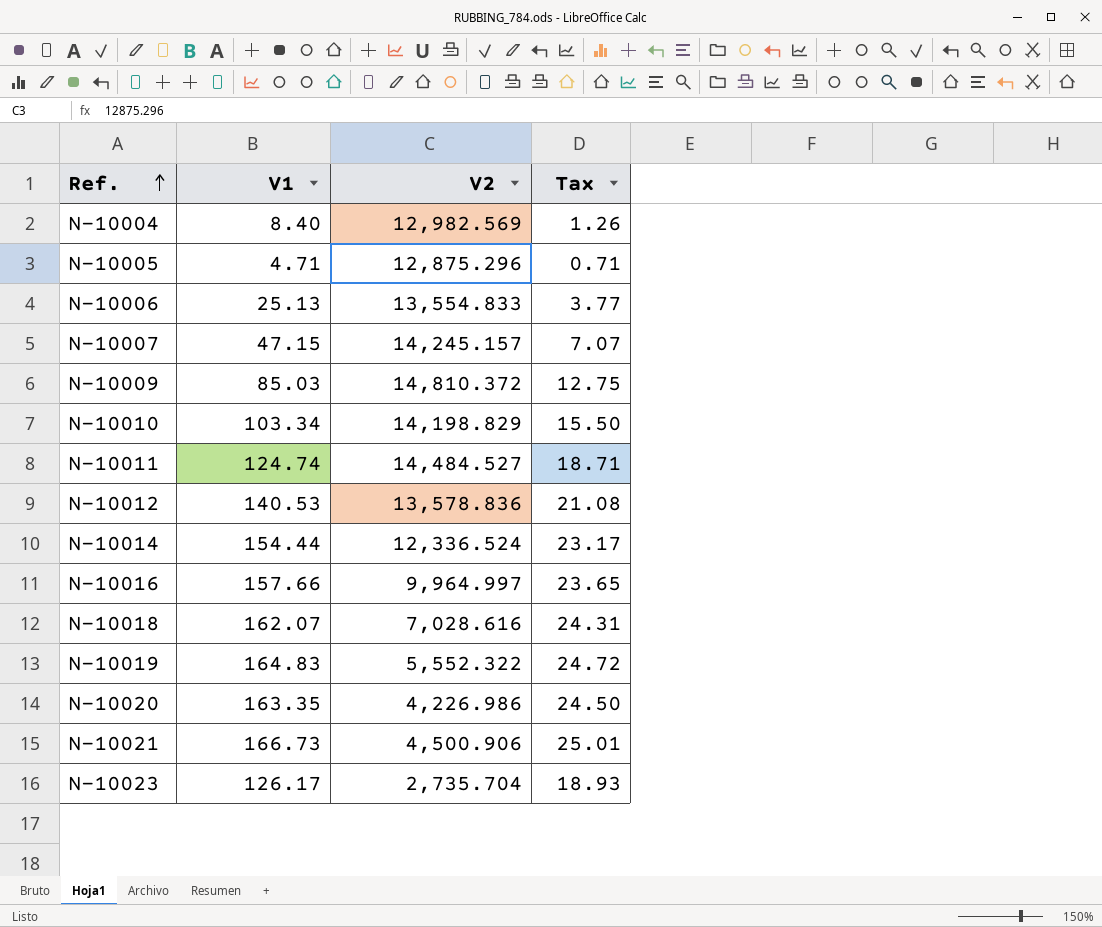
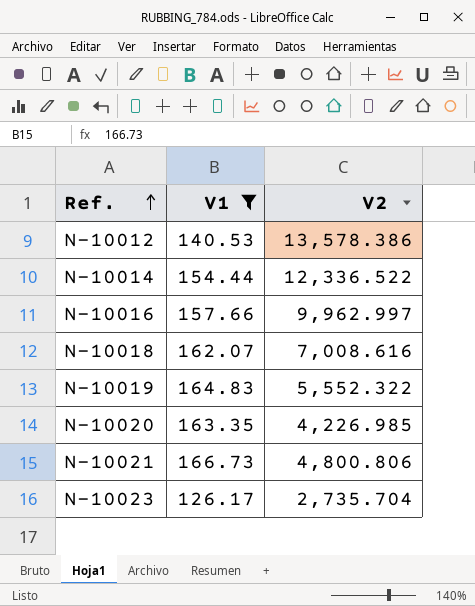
filter: none -> V1 >= 126.17
column Tax | formula: [V1] * 0.15 -> none
N-10012 | V2: 13,578.836 -> 13,578.386
N-10014 | V2: 12,336.524 -> 12,336.522
N-10016 | V2: 9,964.997 -> 9,962.997
N-10018 | V2: 7,028.616 -> 7,008.616
N-10020 | V2: 4,226.986 -> 4,226.985
N-10021 | V2: 4,500.906 -> 4,800.806

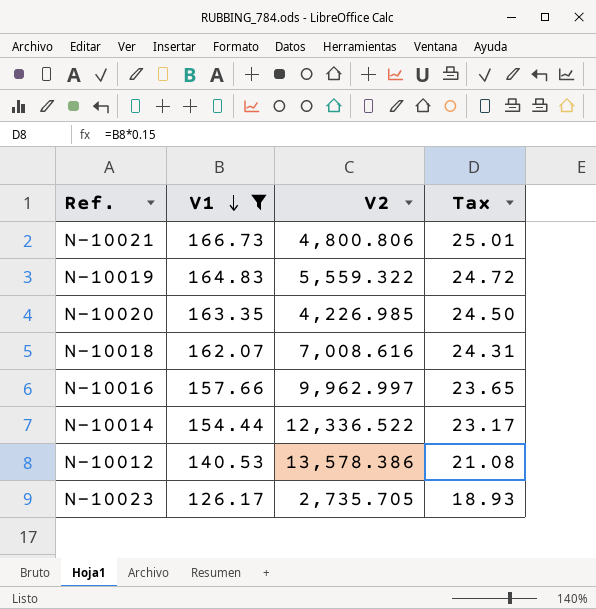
row order: Ref. ascending -> V1 descending
column Tax | formula: none -> [V1] * 0.15
N-10019 | V2: 5,552.322 -> 5,559.322
N-10023 | V2: 2,735.704 -> 2,735.705

